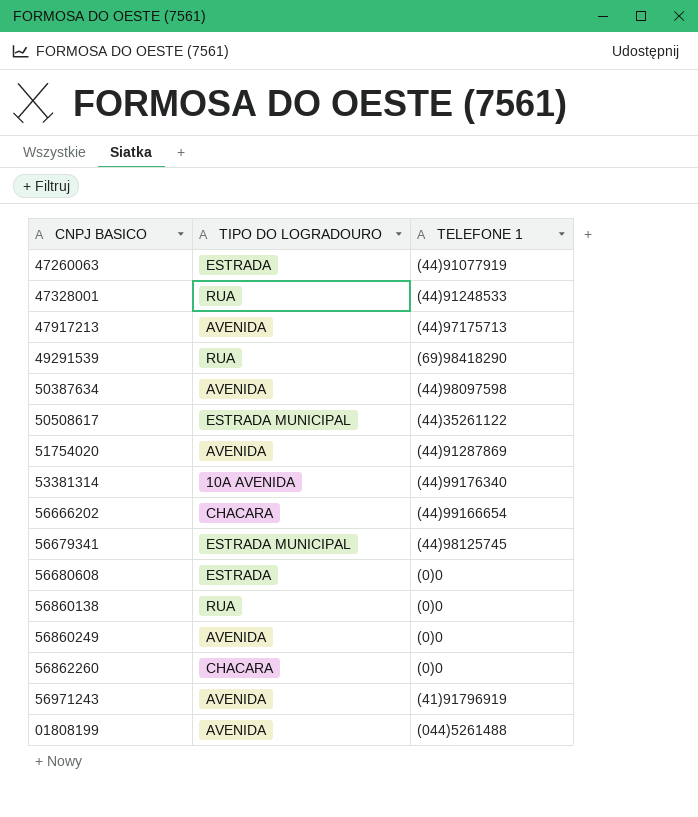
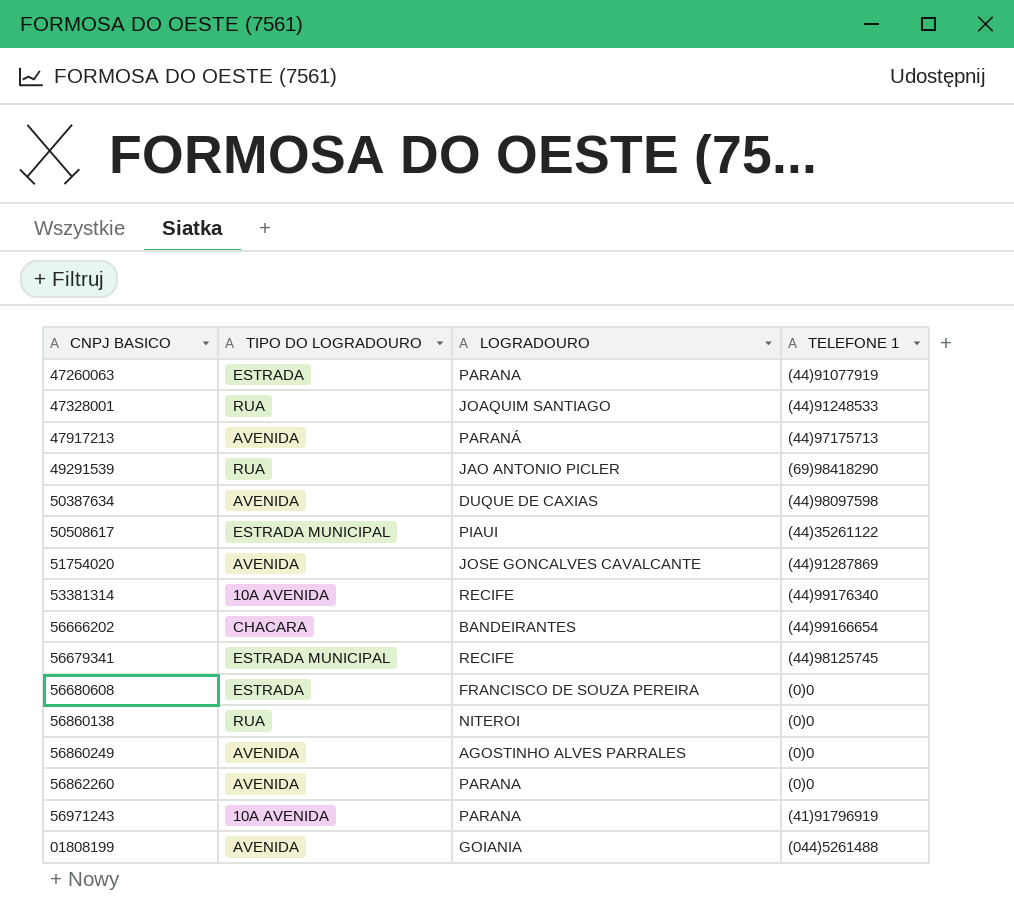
column LOGRADOURO | position: none -> 3
56862260 | TIPO DO LOGRADOURO: CHACARA -> AVENIDA
56971243 | TIPO DO LOGRADOURO: AVENIDA -> 10A AVENIDA

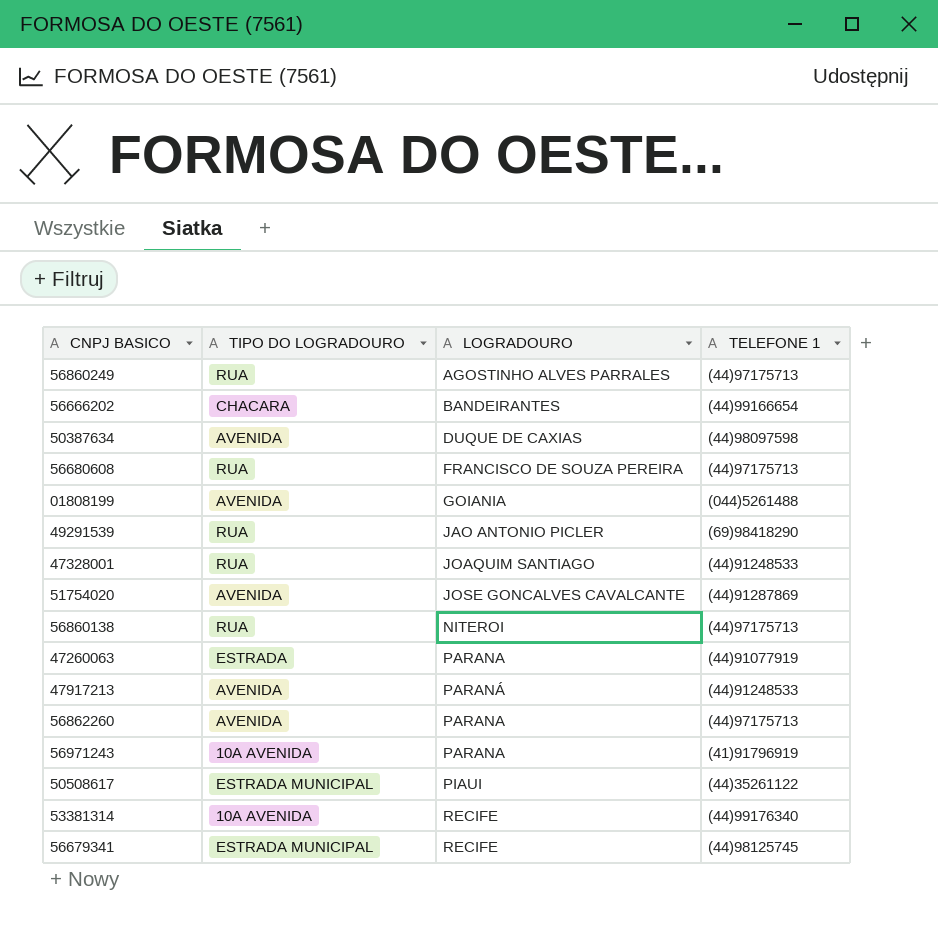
row order: none -> LOGRADOURO ascending
56860249 | TIPO DO LOGRADOURO: AVENIDA -> RUA
56860249 | TELEFONE 1: (0)0 -> (44)97175713
56680608 | TIPO DO LOGRADOURO: ESTRADA -> RUA
56680608 | TELEFONE 1: (0)0 -> (44)97175713
56860138 | TELEFONE 1: (0)0 -> (44)97175713
47917213 | TELEFONE 1: (44)97175713 -> (44)91248533
56862260 | TELEFONE 1: (0)0 -> (44)97175713

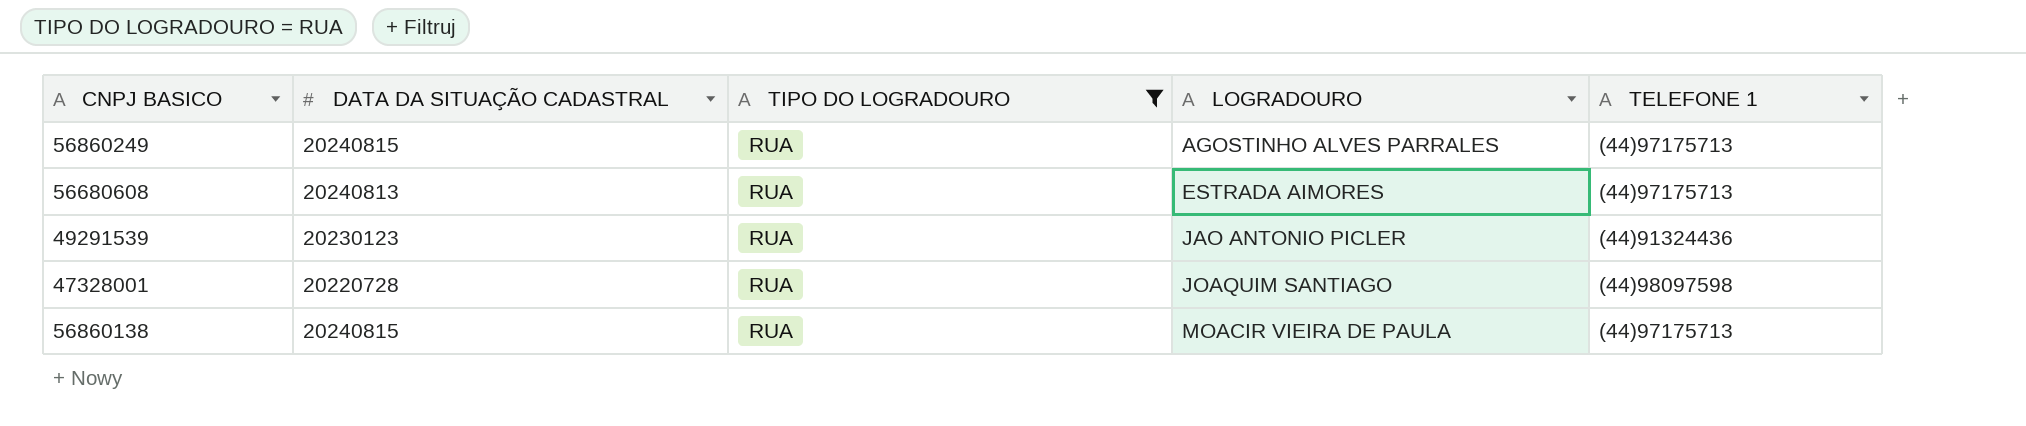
filter: none -> TIPO DO LOGRADOURO = RUA
column DATA DA SITUAÇÃO CADASTRAL | position: none -> 2
56680608 | LOGRADOURO: FRANCISCO DE SOUZA PEREIRA -> ESTRADA AIMORES
49291539 | TELEFONE 1: (69)98418290 -> (44)91324436
47328001 | TELEFONE 1: (44)91248533 -> (44)98097598
56860138 | LOGRADOURO: NITEROI -> MOACIR VIEIRA DE PAULA

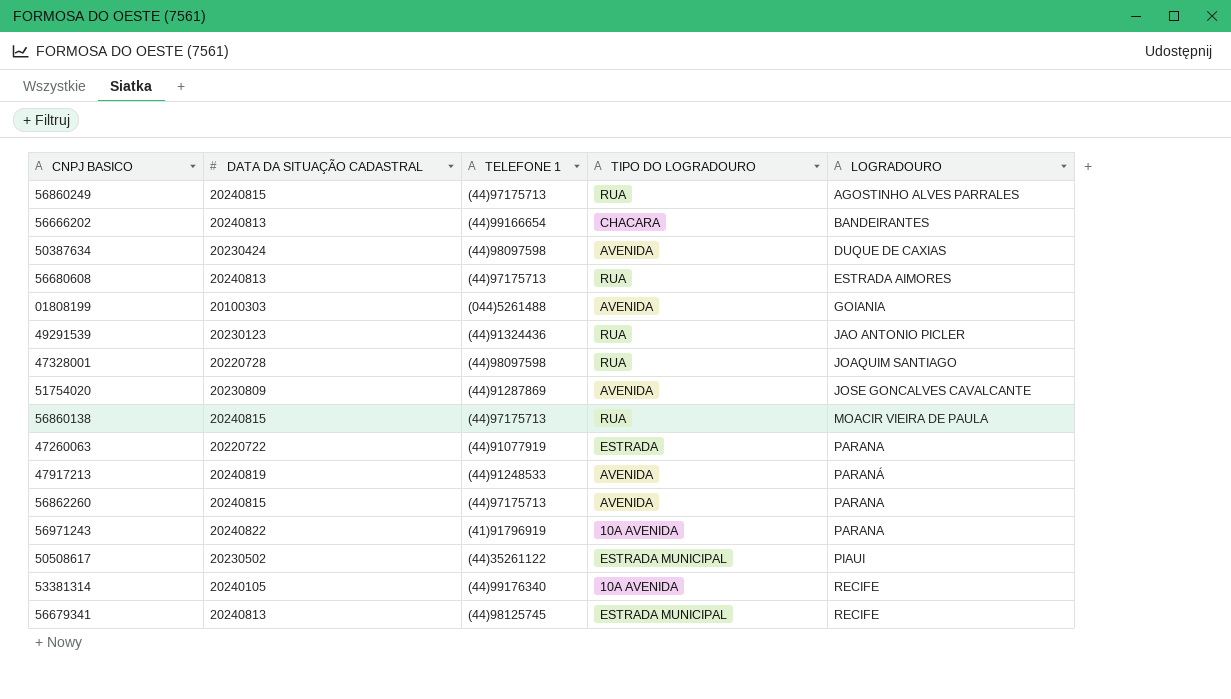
filter: TIPO DO LOGRADOURO = RUA -> none
column TELEFONE 1 | position: 5 -> 3

